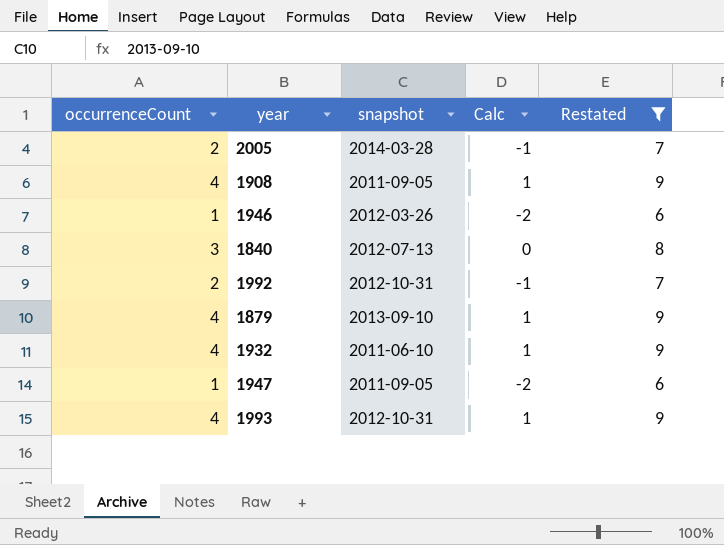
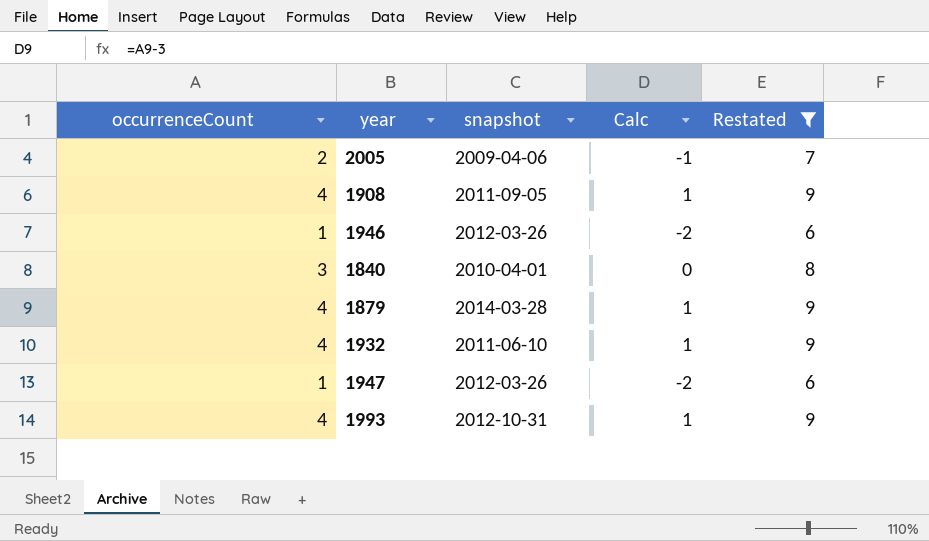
row 1992: 2 | 2012-10-31 | -1 | 7 -> none
2005 | snapshot: 2014-03-28 -> 2009-04-06
1840 | snapshot: 2012-07-13 -> 2010-04-01
1879 | snapshot: 2013-09-10 -> 2014-03-28
1947 | snapshot: 2011-09-05 -> 2012-03-26

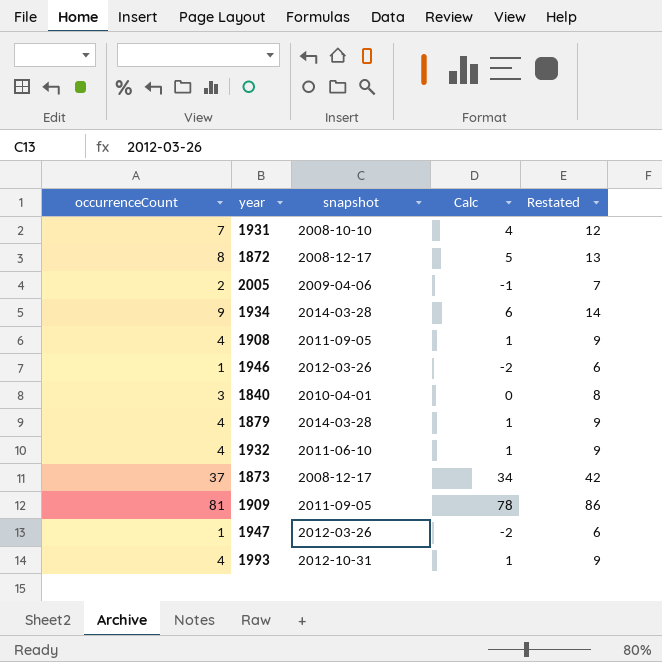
filter: Restated <= 9 -> none

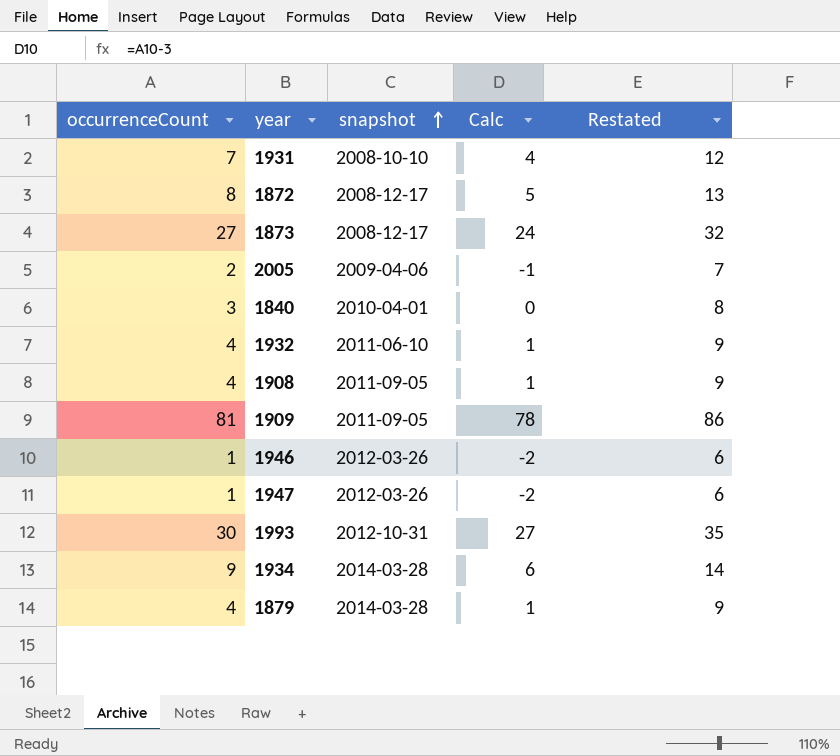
row order: none -> snapshot ascending
1873 | occurrenceCount: 37 -> 27
1873 | Calc: 34 -> 24
1873 | Restated: 42 -> 32
1993 | occurrenceCount: 4 -> 30
1993 | Calc: 1 -> 27
1993 | Restated: 9 -> 35

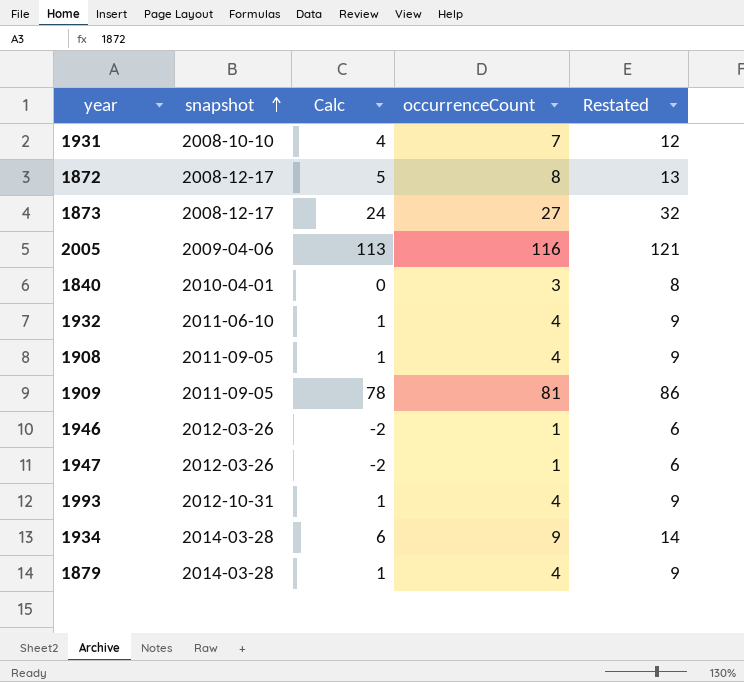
column occurrenceCount | position: 1 -> 4
2005 | Calc: -1 -> 113
2005 | occurrenceCount: 2 -> 116
2005 | Restated: 7 -> 121
1993 | Calc: 27 -> 1
1993 | occurrenceCount: 30 -> 4
1993 | Restated: 35 -> 9

